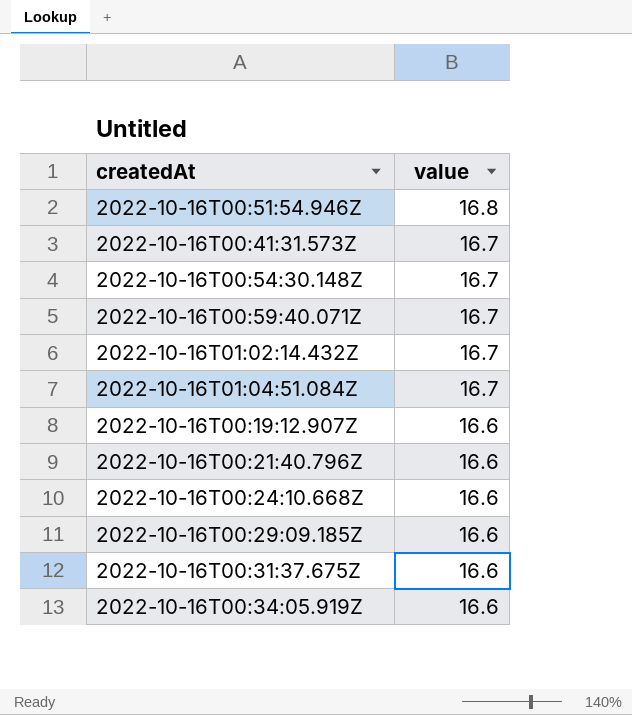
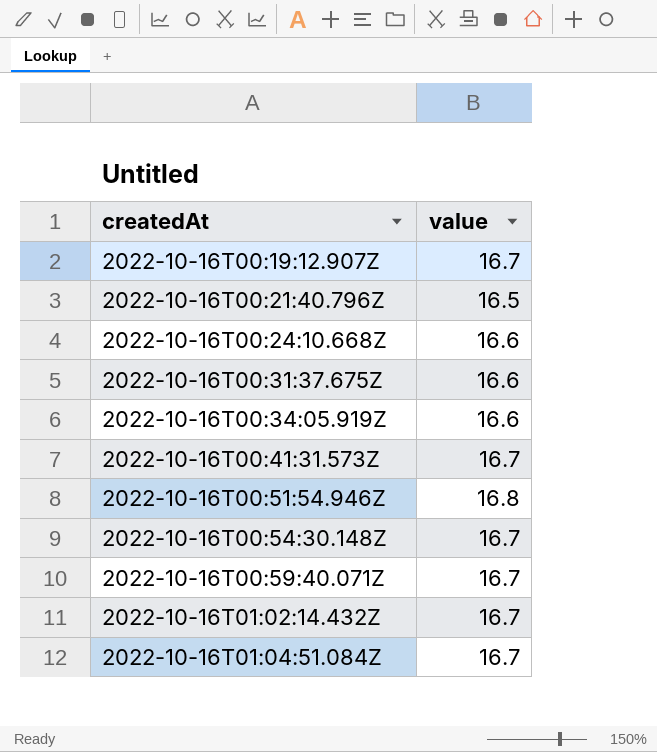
row order: value descending -> createdAt ascending
row 2022-10-16T00:29:09.185Z: 16.6 -> none
2022-10-16T00:19:12.907Z | value: 16.6 -> 16.7
2022-10-16T00:21:40.796Z | value: 16.6 -> 16.5

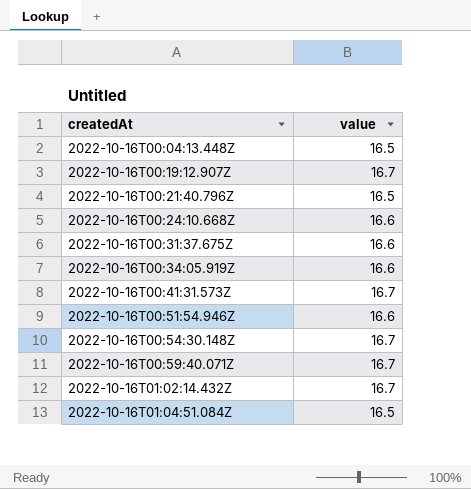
row 2022-10-16T00:04:13.448Z: none -> 16.5
2022-10-16T00:51:54.946Z | value: 16.8 -> 16.6
2022-10-16T01:04:51.084Z | value: 16.7 -> 16.5

